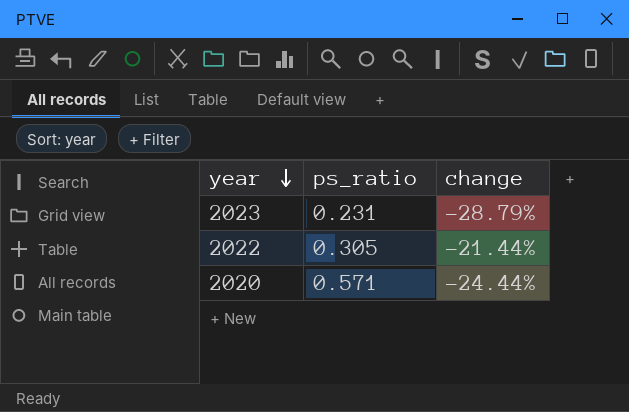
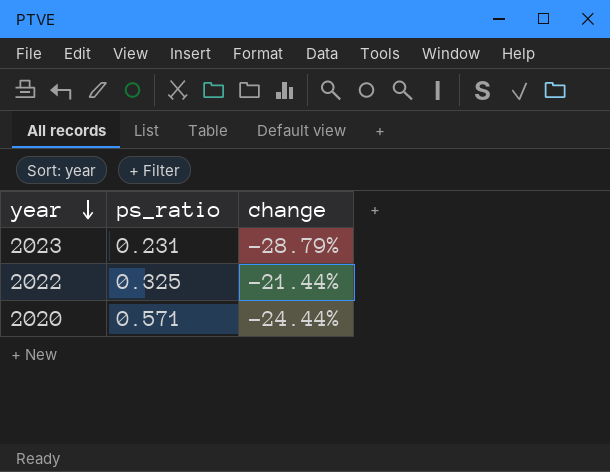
2022 | ps_ratio: 0.305 -> 0.325

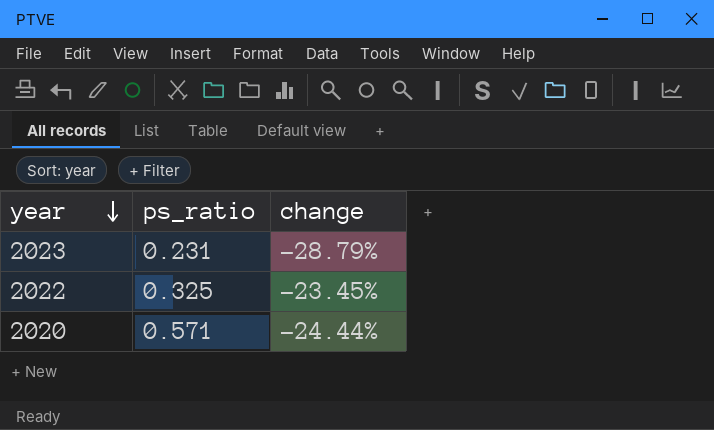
2022 | change: -21.44% -> -23.45%

